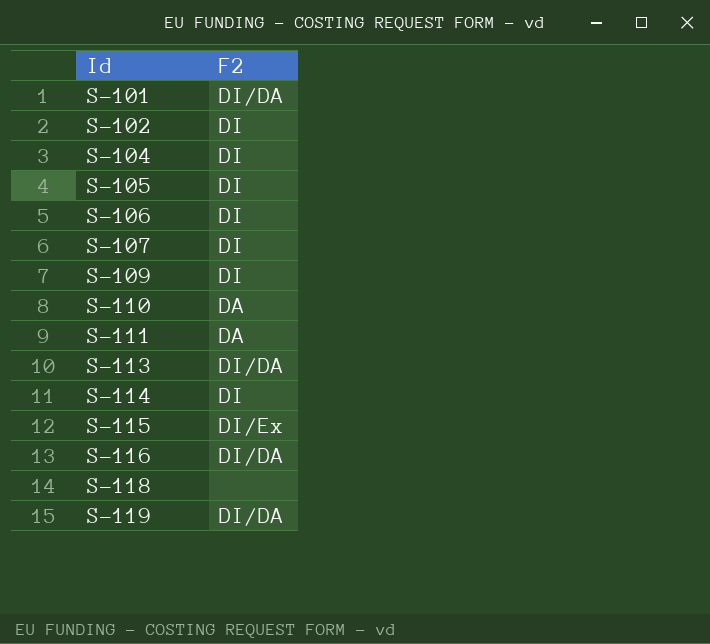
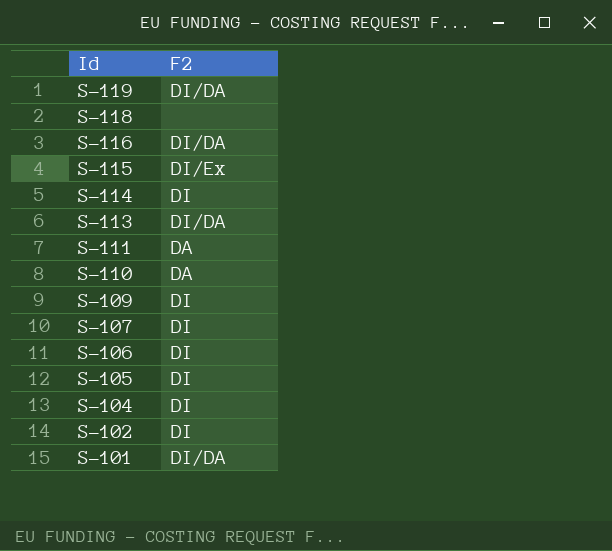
row order: Id ascending -> Id descending

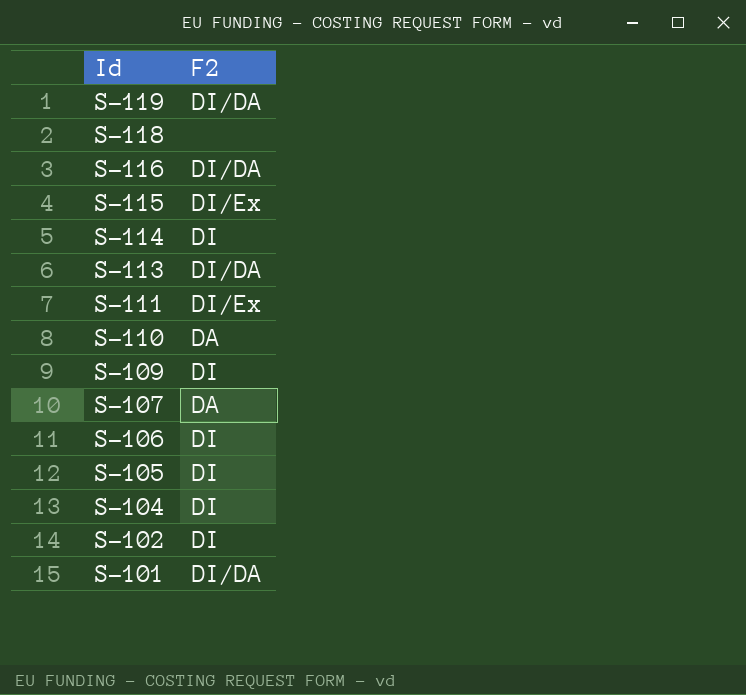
S-111 | F2: DA -> DI/Ex
S-107 | F2: DI -> DA

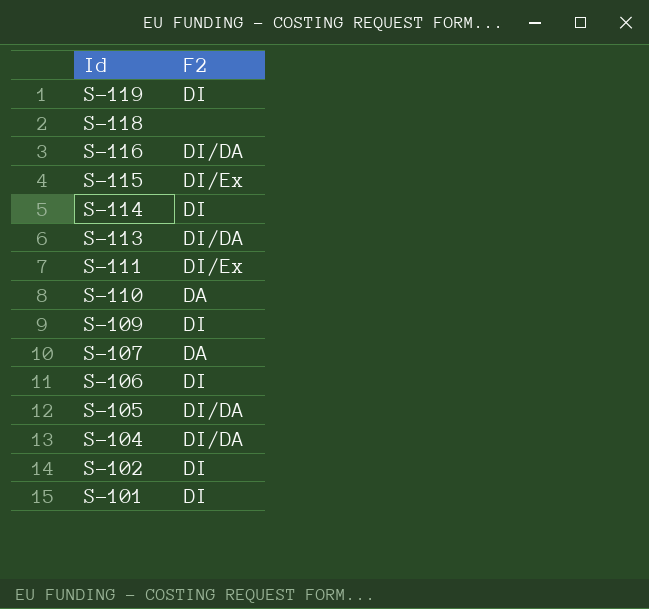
S-119 | F2: DI/DA -> DI
S-105 | F2: DI -> DI/DA
S-104 | F2: DI -> DI/DA
S-101 | F2: DI/DA -> DI

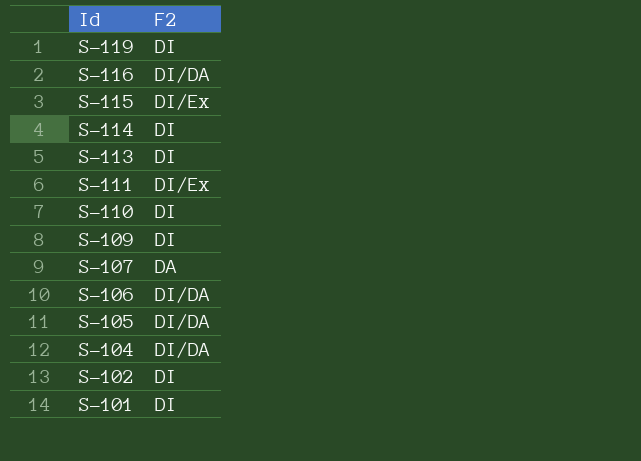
row S-118: none -> none
S-113 | F2: DI/DA -> DI
S-110 | F2: DA -> DI
S-106 | F2: DI -> DI/DA

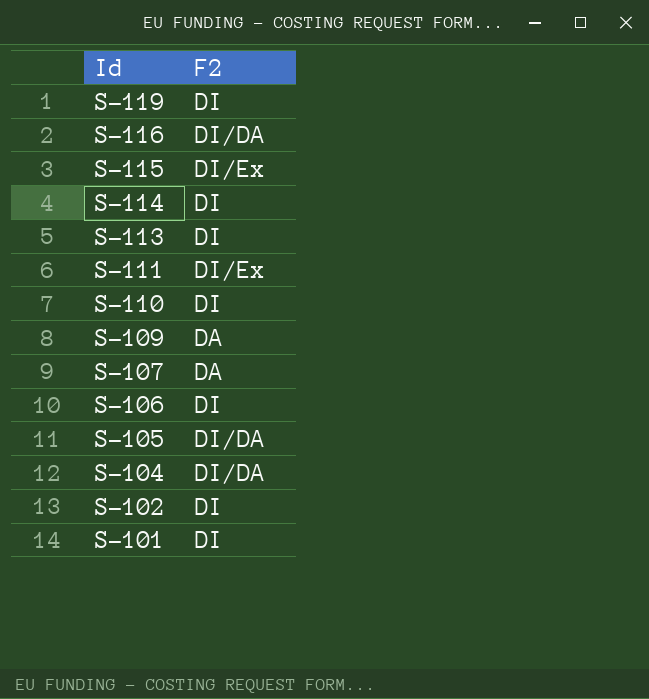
S-109 | F2: DI -> DA
S-106 | F2: DI/DA -> DI

